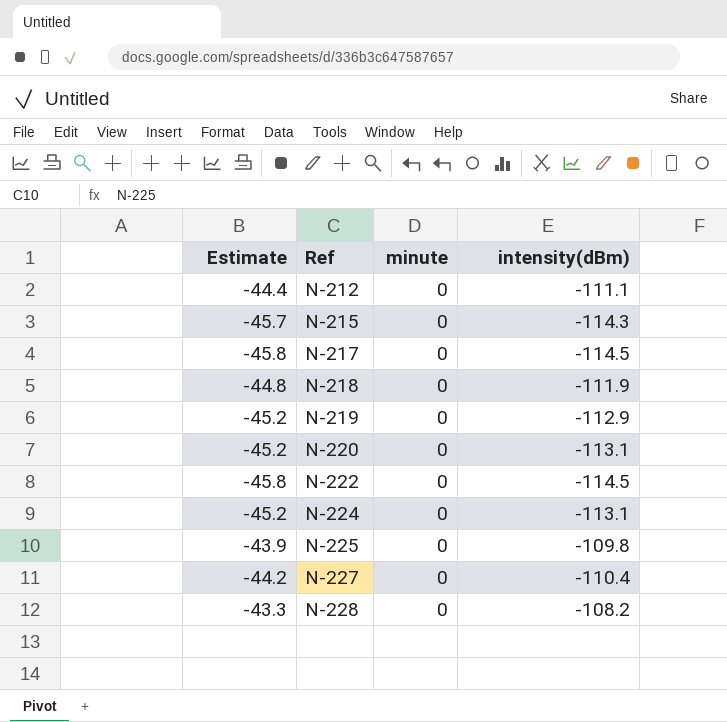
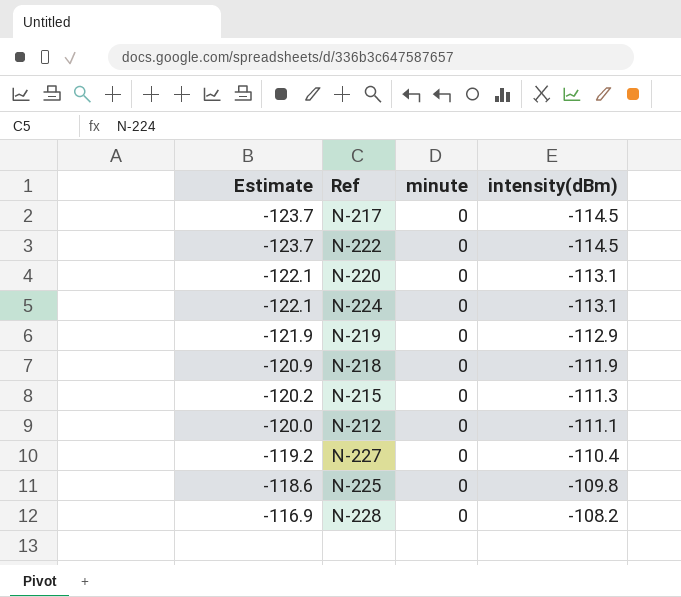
row order: Ref ascending -> Estimate ascending
column Estimate | formula: [intensity(dBm)] * 0.4 -> [intensity(dBm)] * 1.08
N-215 | intensity(dBm): -114.3 -> -111.3

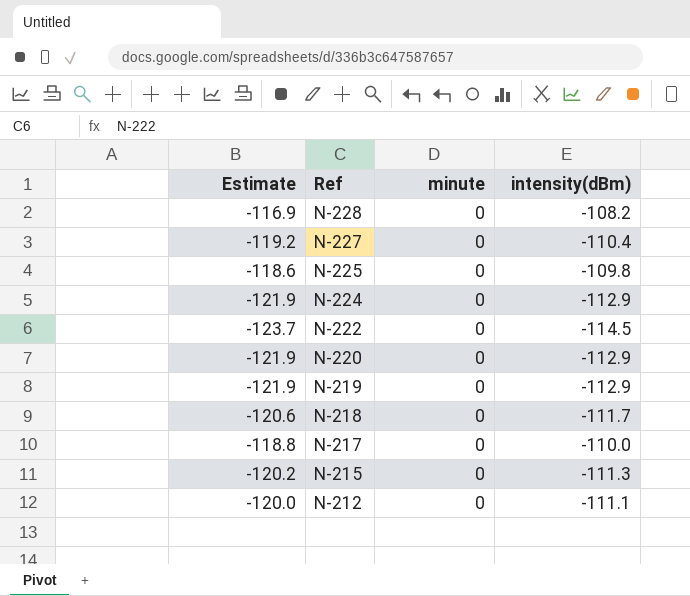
row order: Estimate ascending -> Ref descending
N-224 | Estimate: -122.1 -> -121.9
N-224 | intensity(dBm): -113.1 -> -112.9
N-220 | Estimate: -122.1 -> -121.9
N-220 | intensity(dBm): -113.1 -> -112.9
N-218 | Estimate: -120.9 -> -120.6
N-218 | intensity(dBm): -111.9 -> -111.7
N-217 | Estimate: -123.7 -> -118.8
N-217 | intensity(dBm): -114.5 -> -110.0

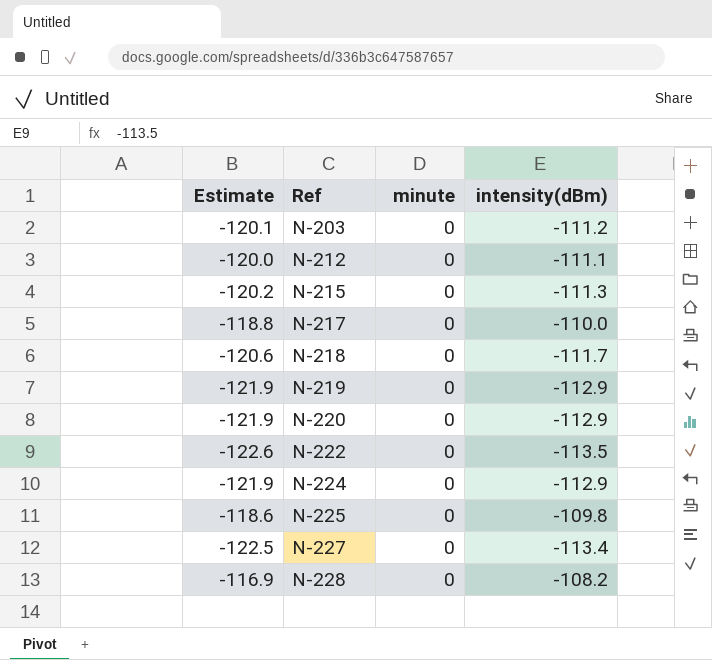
row order: Ref descending -> Ref ascending
row N-203: none -> -120.1 | 0 | -111.2
N-222 | Estimate: -123.7 -> -122.6
N-222 | intensity(dBm): -114.5 -> -113.5
N-227 | Estimate: -119.2 -> -122.5
N-227 | intensity(dBm): -110.4 -> -113.4

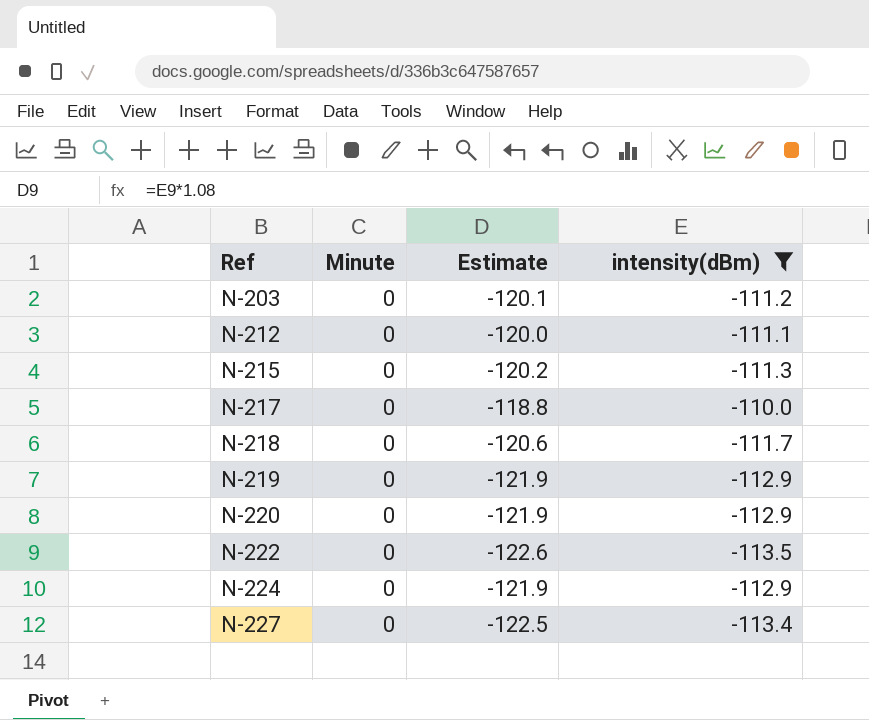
filter: none -> intensity(dBm) <= -110.0
column name: minute -> Minute
column Estimate | position: 1 -> 3

